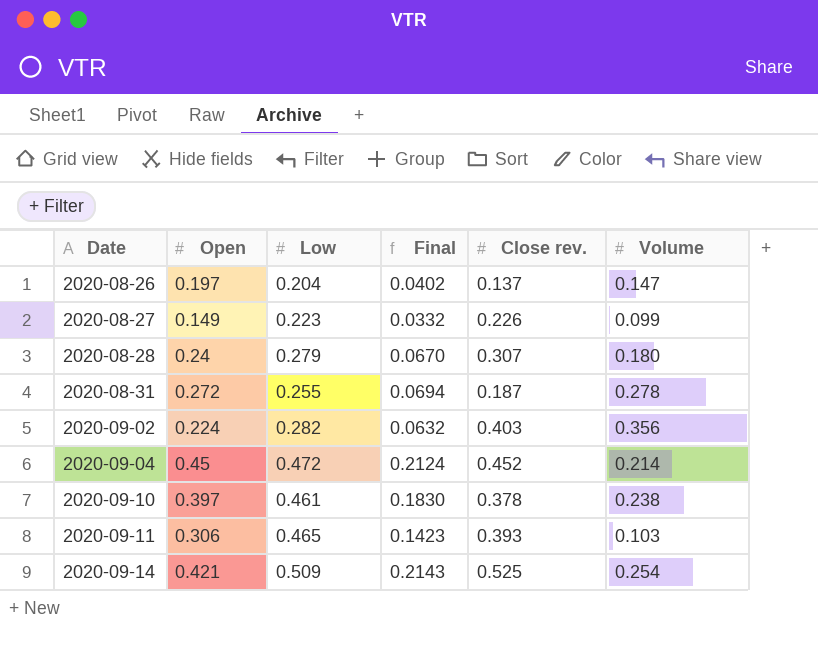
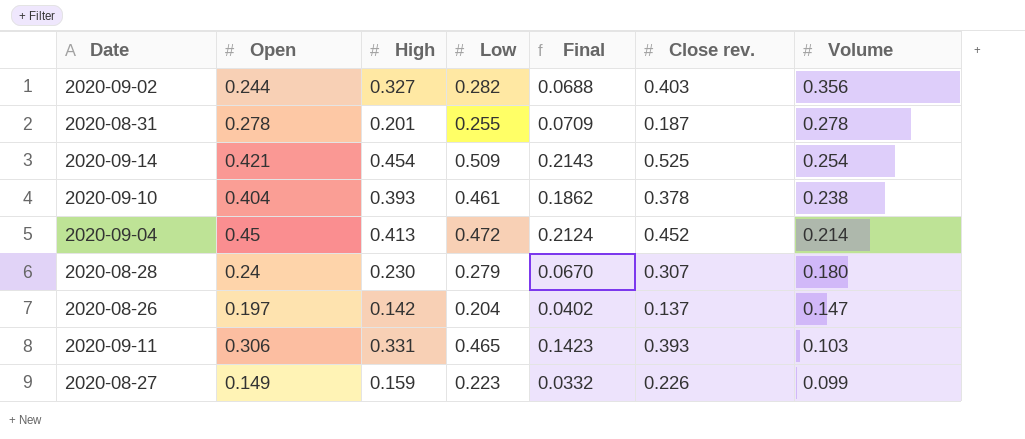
row order: Date ascending -> Volume descending
column High | position: none -> 3
2020-09-02 | Open: 0.224 -> 0.244
2020-09-02 | Final: 0.0632 -> 0.0688
2020-08-31 | Open: 0.272 -> 0.278
2020-08-31 | Final: 0.0694 -> 0.0709
2020-09-10 | Open: 0.397 -> 0.404
2020-09-10 | Final: 0.1830 -> 0.1862

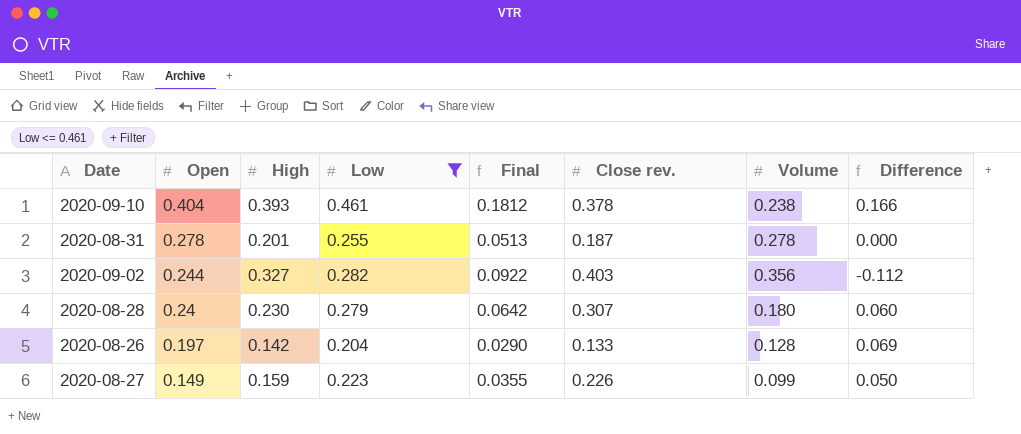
filter: none -> Low <= 0.461
row order: Volume descending -> Open descending
column Final | formula: [Open] * [Low] -> [High] * [Low]
column Difference | formula: none -> [Open] - [Volume]
2020-08-26 | Close rev.: 0.137 -> 0.133
2020-08-26 | Volume: 0.147 -> 0.128

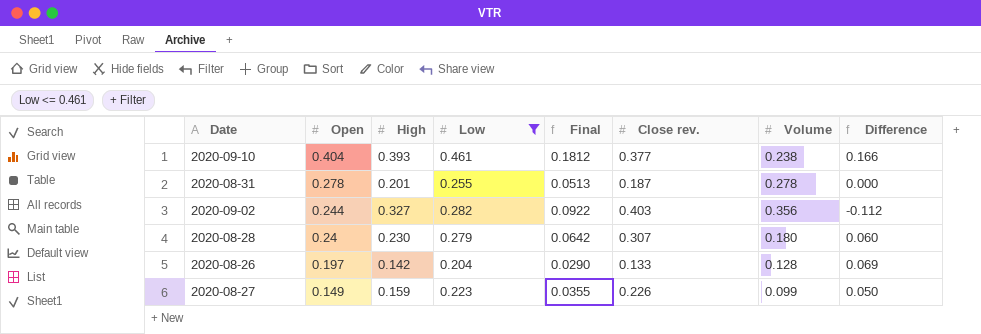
2020-09-10 | Close rev.: 0.378 -> 0.377

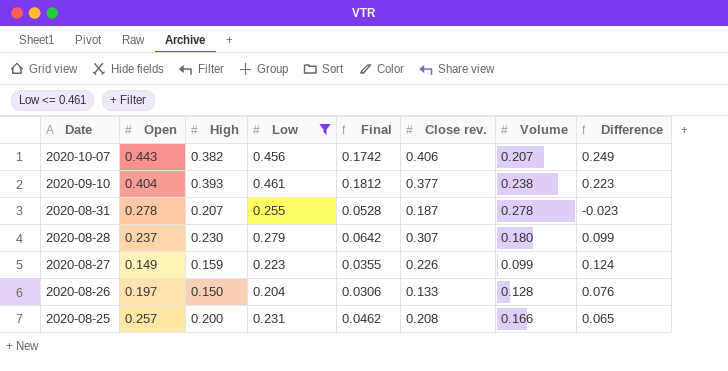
row order: Open descending -> Date descending
column Difference | formula: [Open] - [Volume] -> [Low] - [Volume]
row 2020-09-02: 0.244 | 0.327 | 0.282 | 0.0922 | 0.403 | 0.356 | -0.112 -> none
row 2020-10-07: none -> 0.443 | 0.382 | 0.456 | 0.1742 | 0.406 | 0.207 | 0.249
2020-08-31 | High: 0.201 -> 0.207
2020-08-31 | Final: 0.0513 -> 0.0528
2020-08-28 | Open: 0.24 -> 0.237
2020-08-26 | High: 0.142 -> 0.150
2020-08-26 | Final: 0.0290 -> 0.0306
row 2020-08-25: none -> 0.257 | 0.200 | 0.231 | 0.0462 | 0.208 | 0.166 | 0.065

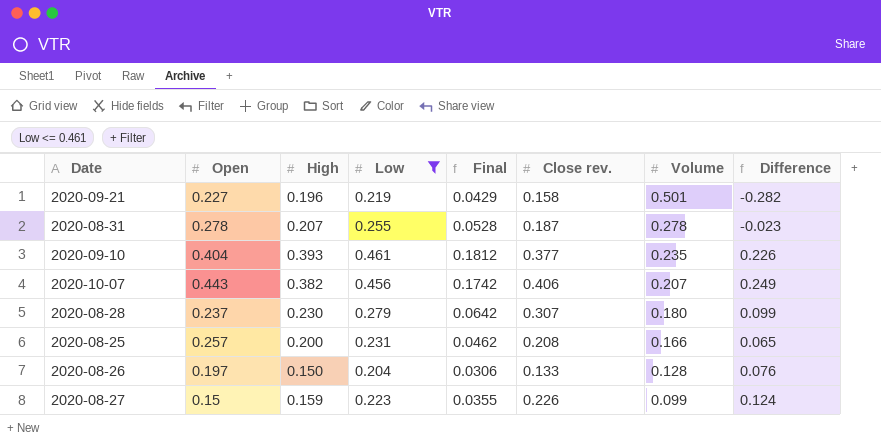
row order: Date descending -> Volume descending
row 2020-09-21: none -> 0.227 | 0.196 | 0.219 | 0.0429 | 0.158 | 0.501 | -0.282
2020-09-10 | Volume: 0.238 -> 0.235
2020-09-10 | Difference: 0.223 -> 0.226
2020-08-27 | Open: 0.149 -> 0.15

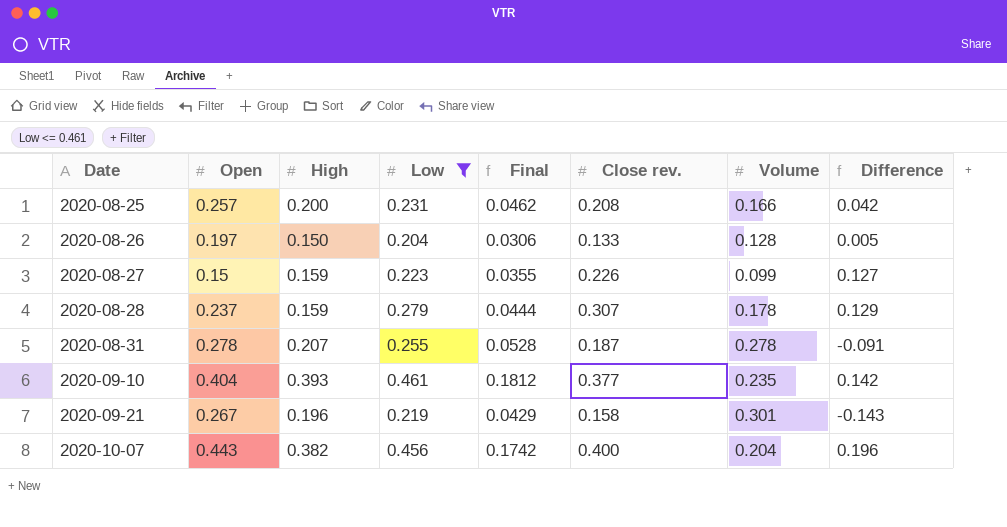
row order: Volume descending -> Date ascending
column Difference | formula: [Low] - [Volume] -> [Close rev.] - [Volume]
2020-08-28 | High: 0.230 -> 0.159
2020-08-28 | Final: 0.0642 -> 0.0444
2020-08-28 | Volume: 0.180 -> 0.178
2020-09-21 | Open: 0.227 -> 0.267
2020-09-21 | Volume: 0.501 -> 0.301
2020-10-07 | Close rev.: 0.406 -> 0.400
2020-10-07 | Volume: 0.207 -> 0.204

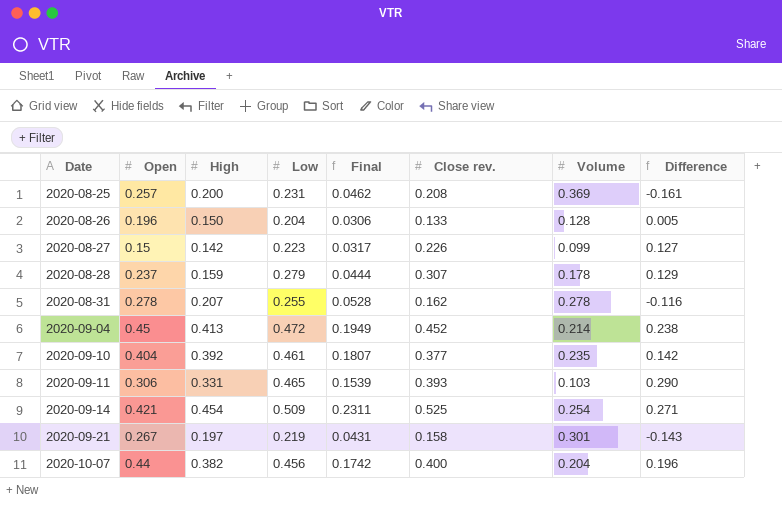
filter: Low <= 0.461 -> none
2020-08-25 | Volume: 0.166 -> 0.369
2020-08-25 | Difference: 0.042 -> -0.161
2020-08-26 | Open: 0.197 -> 0.196
2020-08-27 | High: 0.159 -> 0.142
2020-08-27 | Final: 0.0355 -> 0.0317
2020-08-31 | Close rev.: 0.187 -> 0.162
2020-08-31 | Difference: -0.091 -> -0.116
2020-09-10 | High: 0.393 -> 0.392
2020-09-10 | Final: 0.1812 -> 0.1807
2020-09-21 | High: 0.196 -> 0.197
2020-09-21 | Final: 0.0429 -> 0.0431
2020-10-07 | Open: 0.443 -> 0.44

